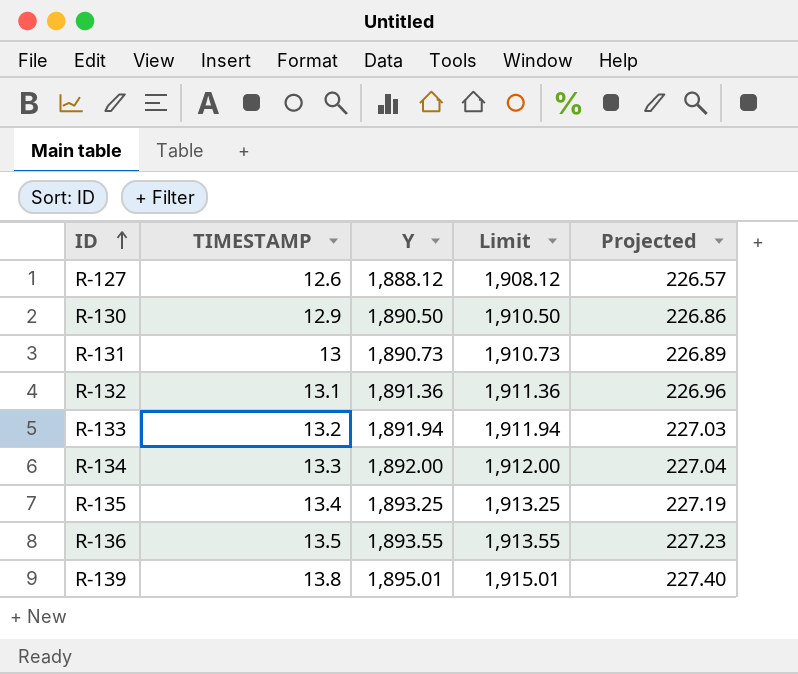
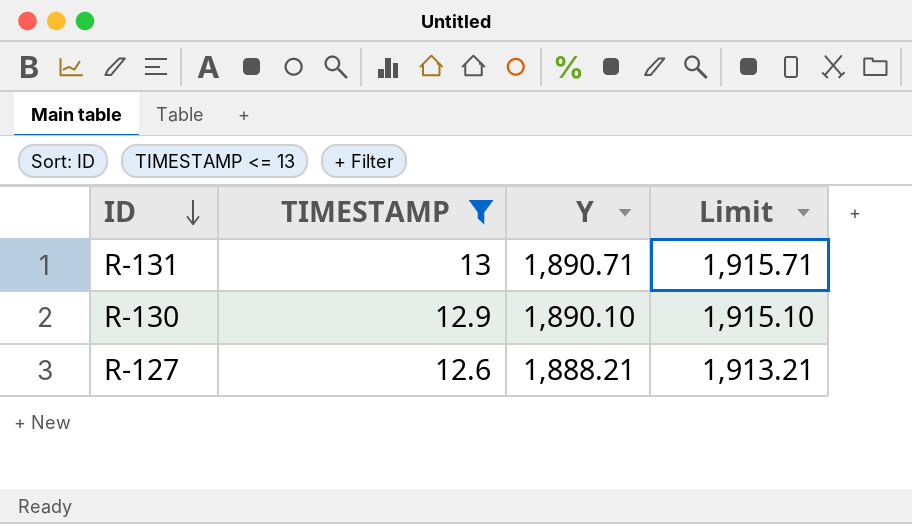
filter: none -> TIMESTAMP <= 13
row order: ID ascending -> ID descending
column Projected | formula: [Y] * 0.12 -> none
column Limit | formula: [Y] + 20 -> [Y] + 25
R-131 | Y: 1,890.73 -> 1,890.71
R-130 | Y: 1,890.50 -> 1,890.10
R-127 | Y: 1,888.12 -> 1,888.21

